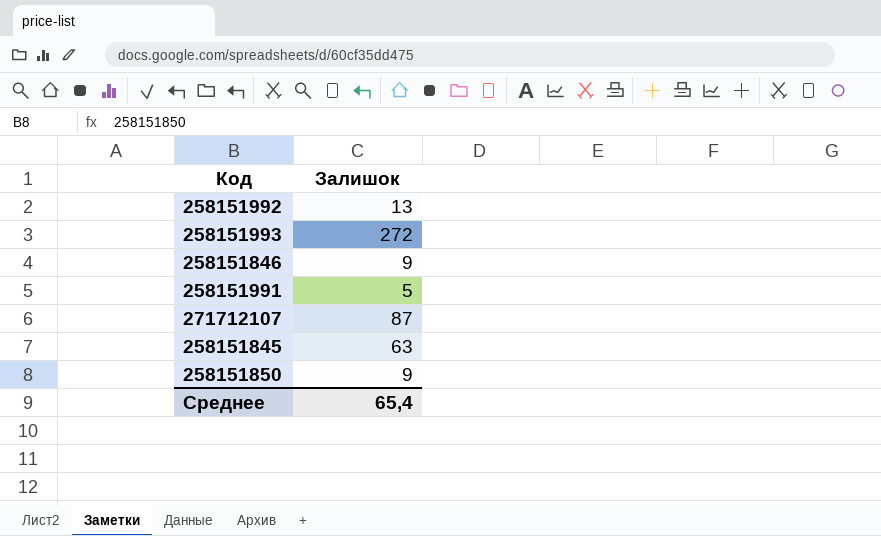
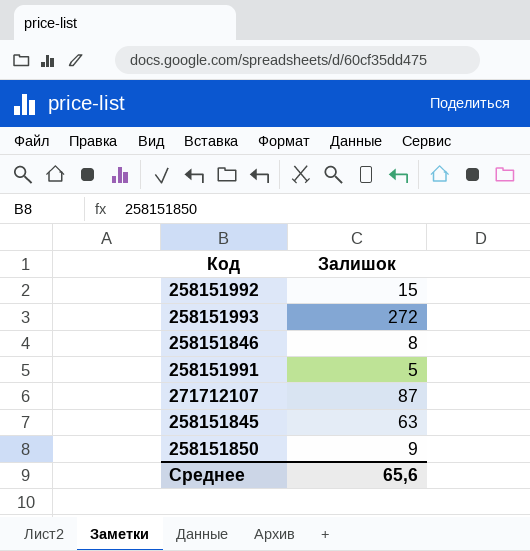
258151992 | Залишок: 13 -> 15
258151846 | Залишок: 9 -> 8
Среднее | Залишок: 65,4 -> 65,6

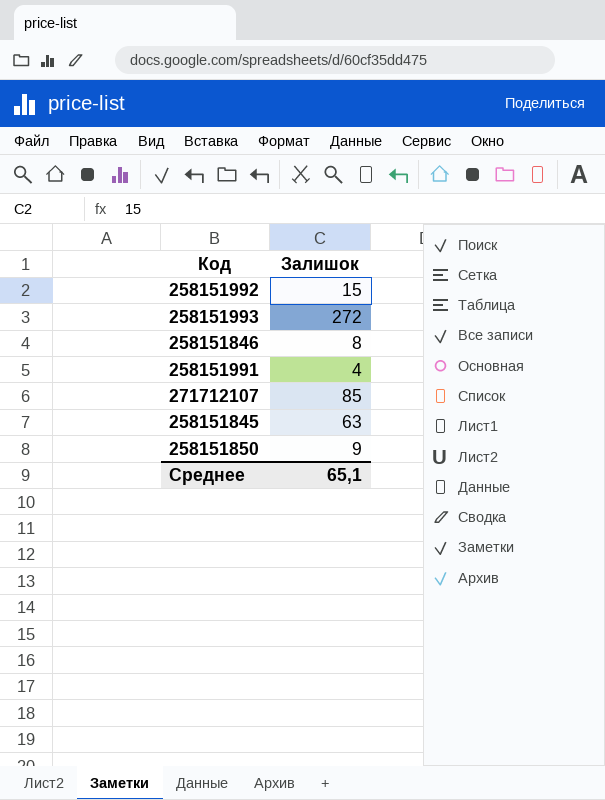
258151991 | Залишок: 5 -> 4
271712107 | Залишок: 87 -> 85
Среднее | Залишок: 65,6 -> 65,1

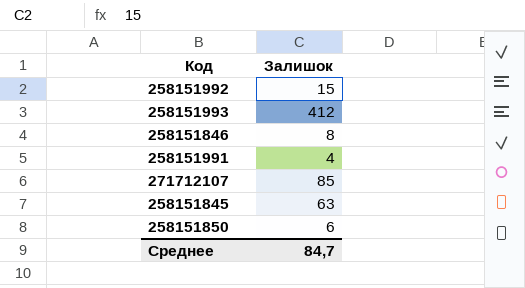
258151993 | Залишок: 272 -> 412
258151850 | Залишок: 9 -> 6
Среднее | Залишок: 65,1 -> 84,7

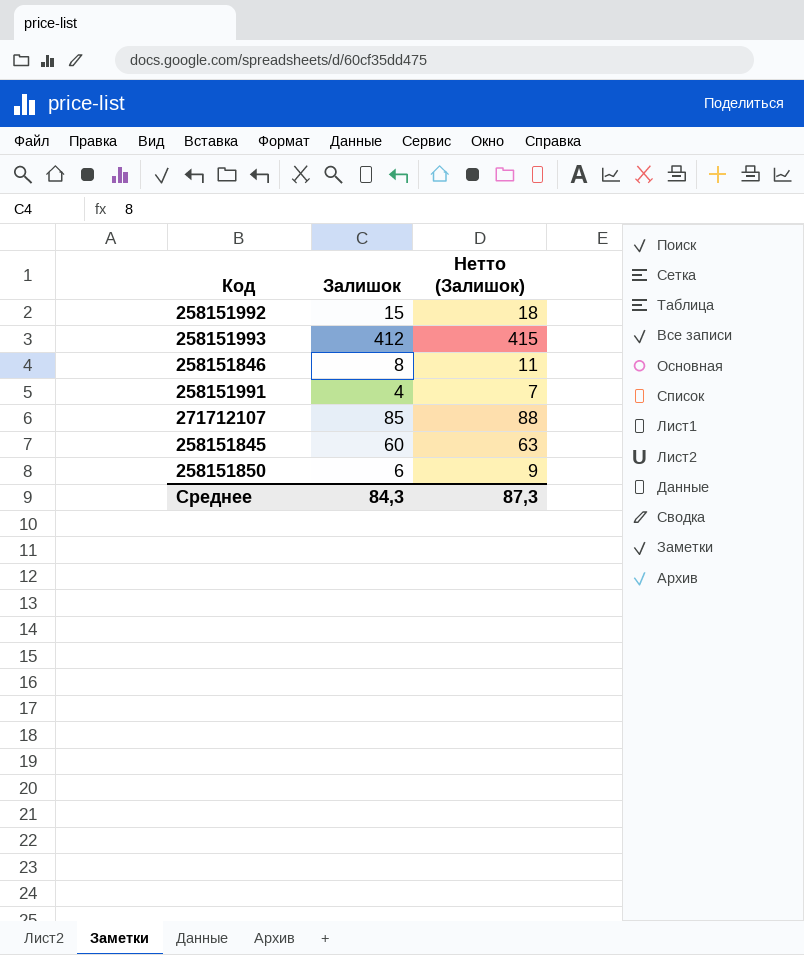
column Нетто (Залишок) | formula: none -> [Залишок] + 3
258151845 | Залишок: 63 -> 60
Среднее | Залишок: 84,7 -> 84,3

